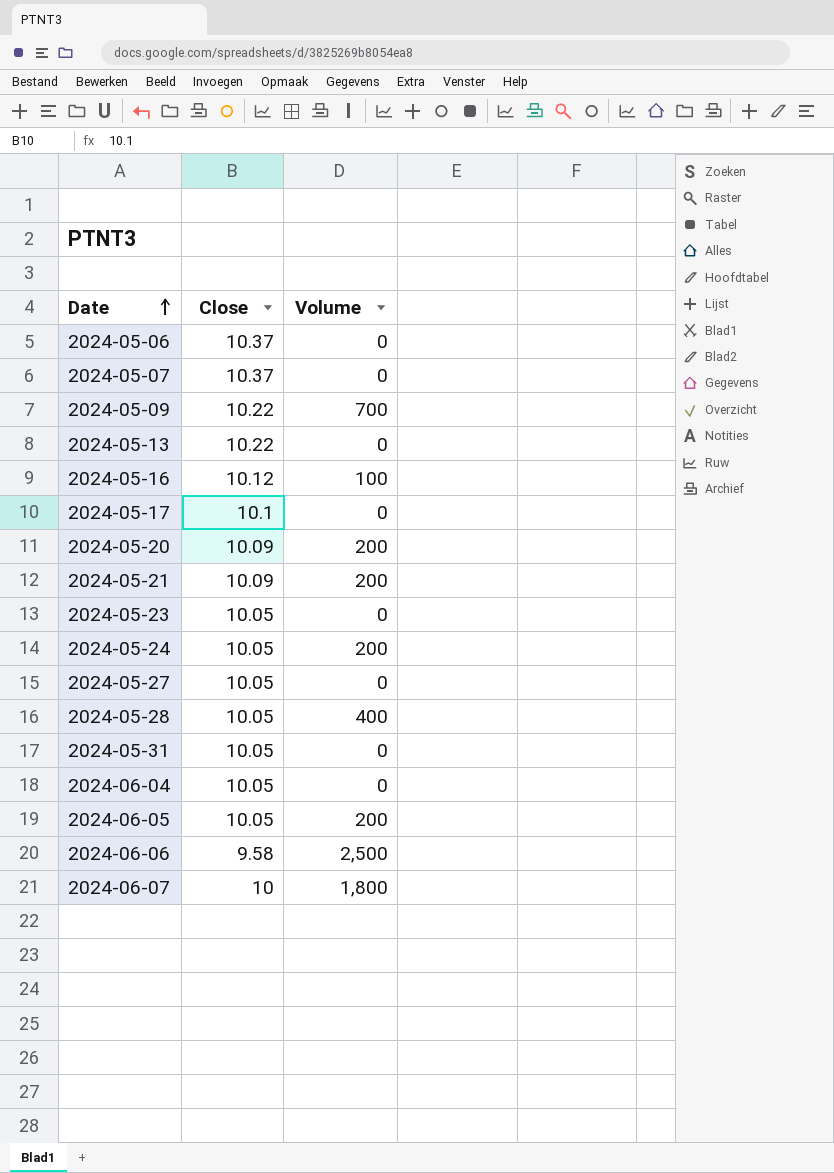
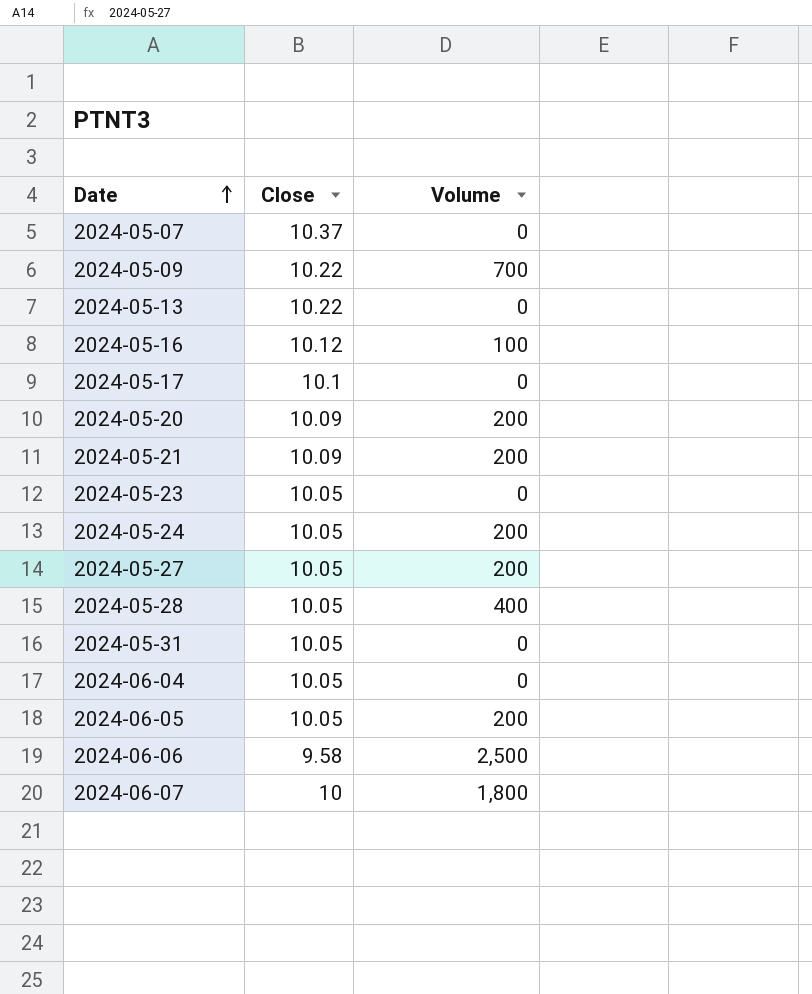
row 2024-05-06: 10.37 | 0 -> none
2024-05-27 | Volume: 0 -> 200

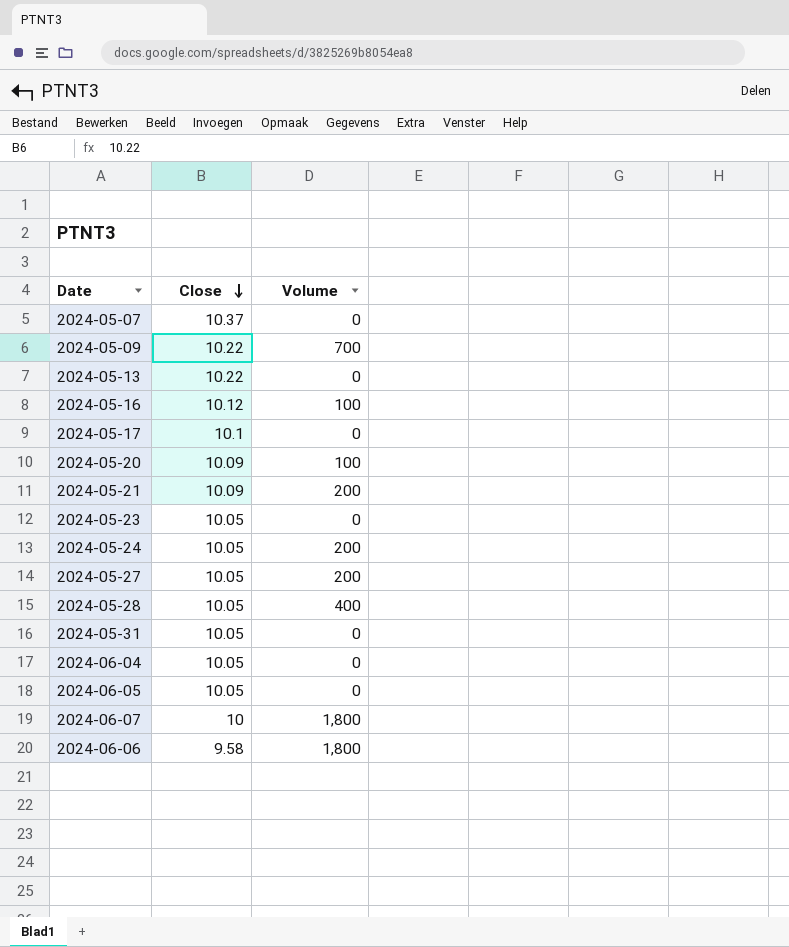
row order: Date ascending -> Close descending
2024-05-20 | Volume: 200 -> 100
2024-06-05 | Volume: 200 -> 0
2024-06-06 | Volume: 2,500 -> 1,800

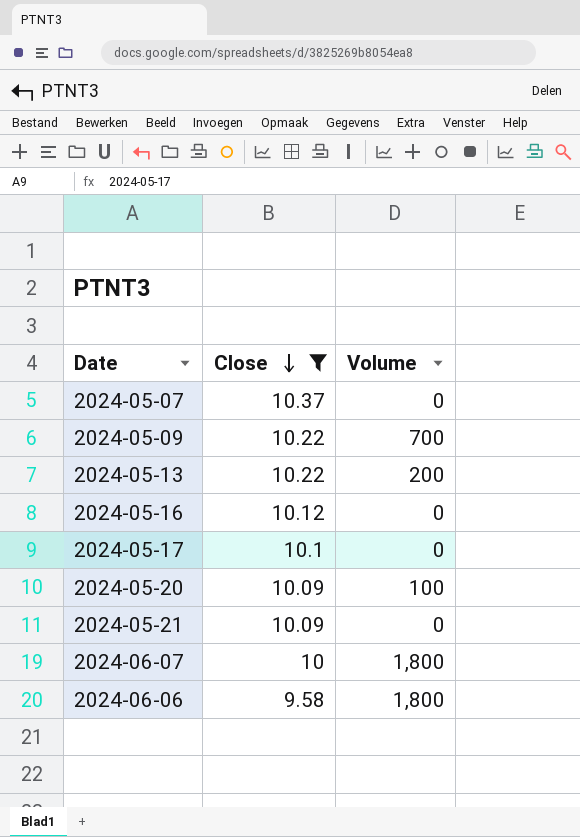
filter: none -> Close != 10.05
2024-05-13 | Volume: 0 -> 200
2024-05-16 | Volume: 100 -> 0
2024-05-21 | Volume: 200 -> 0

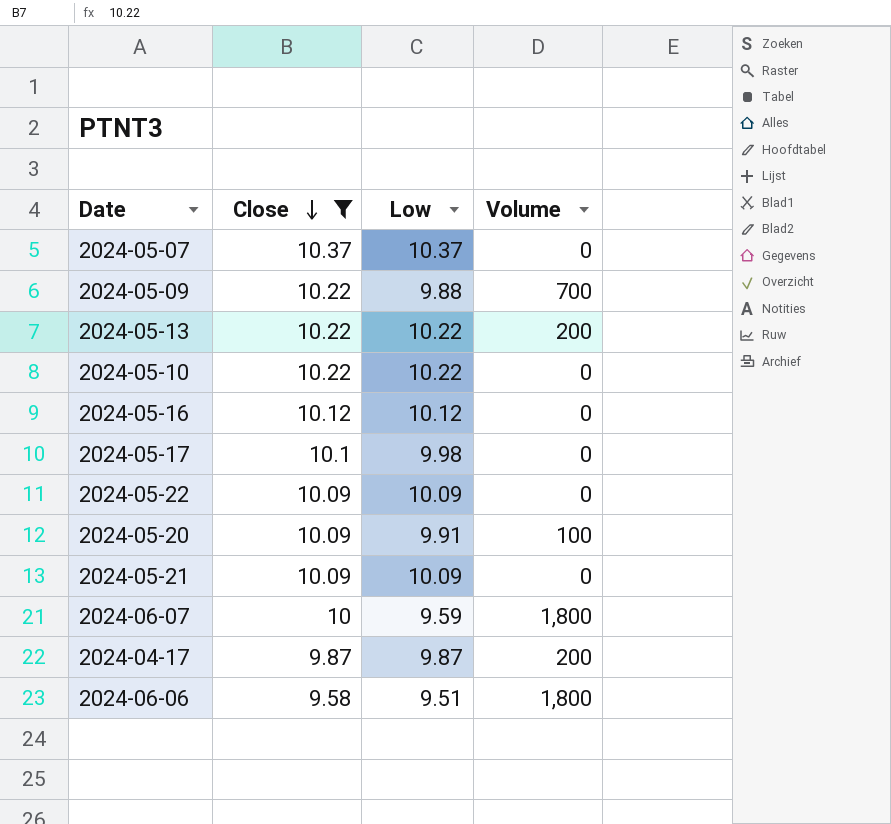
column Low | position: none -> 3
row 2024-05-10: none -> 10.22 | 10.22 | 0
row 2024-05-22: none -> 10.09 | 10.09 | 0
row 2024-04-17: none -> 9.87 | 9.87 | 200

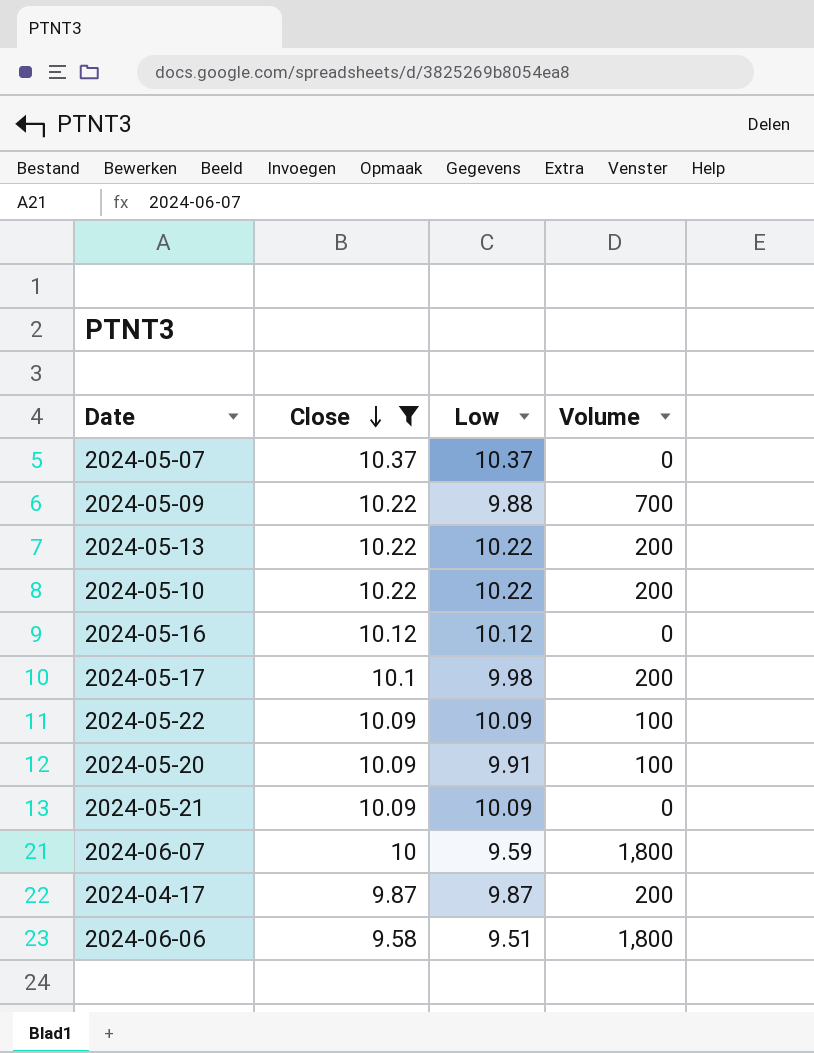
2024-05-10 | Volume: 0 -> 200
2024-05-17 | Volume: 0 -> 200
2024-05-22 | Volume: 0 -> 100

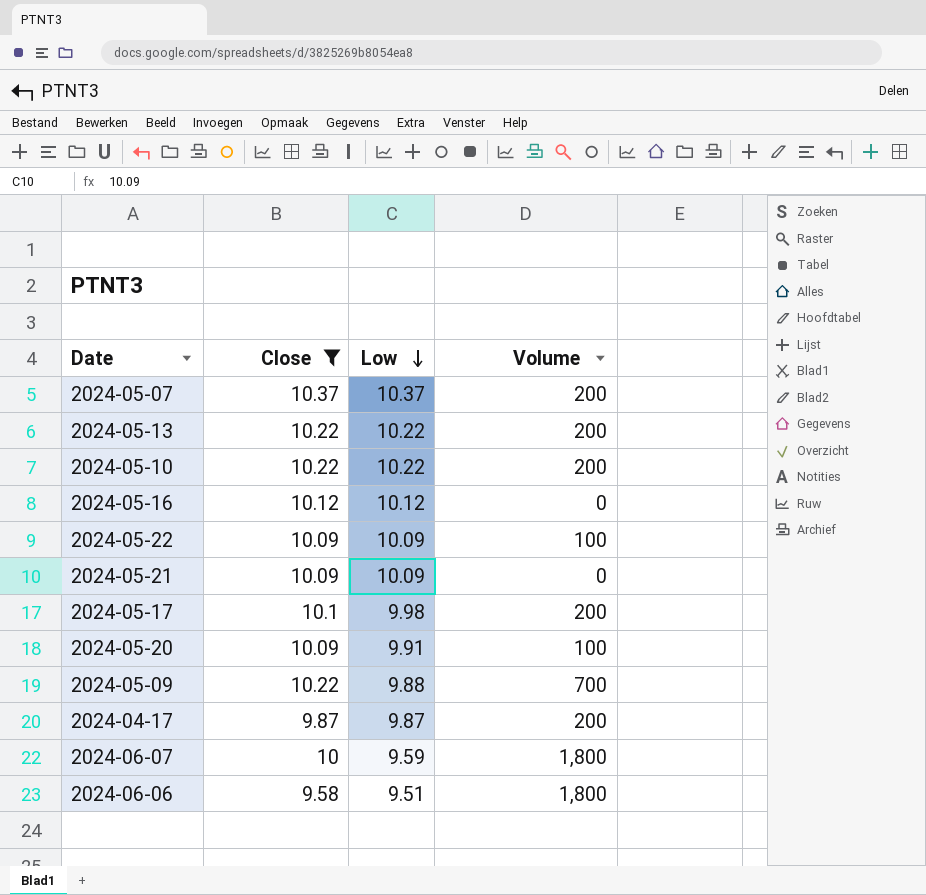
row order: Close descending -> Low descending
2024-05-07 | Volume: 0 -> 200

